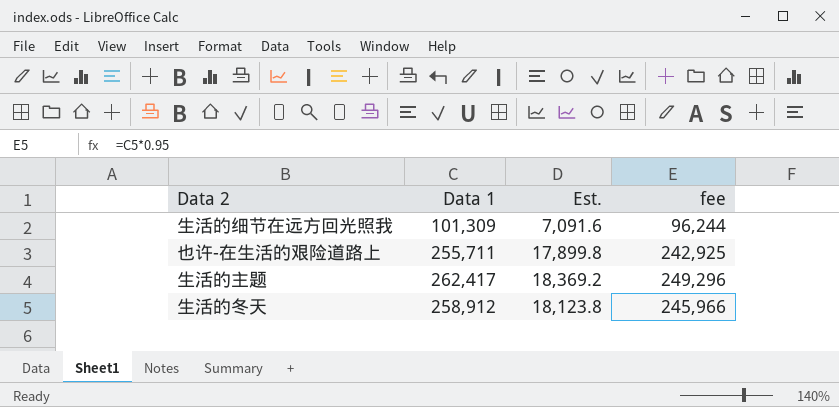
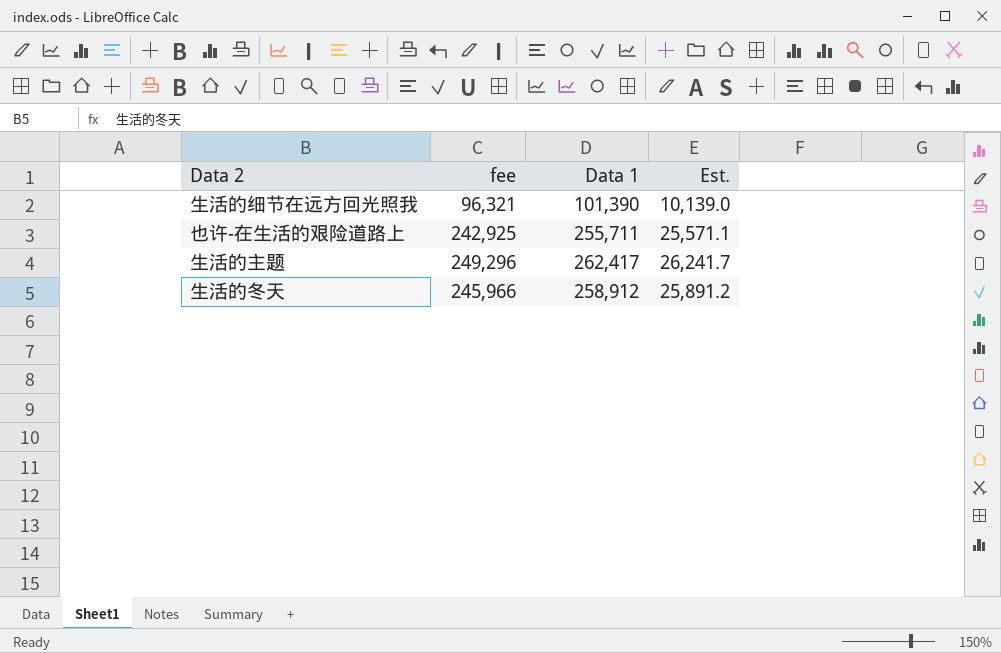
column fee | position: 4 -> 2
column Est. | formula: [Data 1] * 0.07 -> [Data 1] * 0.1
生活的细节在远方回光照我 | fee: 96,244 -> 96,321
生活的细节在远方回光照我 | Data 1: 101,309 -> 101,390

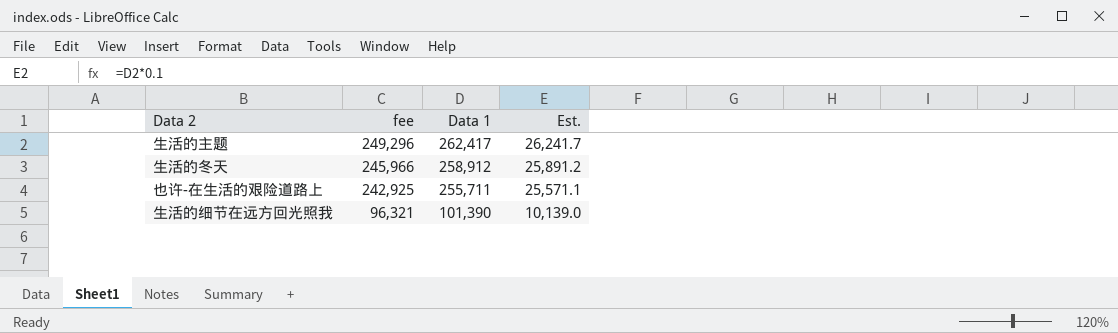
row order: none -> fee descending

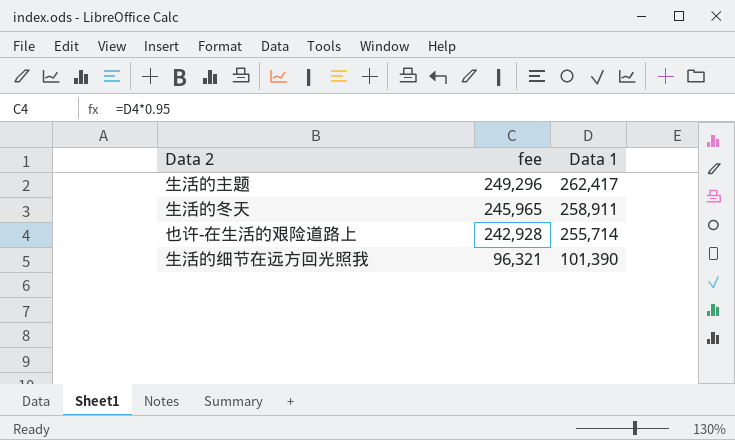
column Est. | formula: [Data 1] * 0.1 -> none
生活的冬天 | fee: 245,966 -> 245,965
生活的冬天 | Data 1: 258,912 -> 258,911
也许-在生活的艰险道路上 | fee: 242,925 -> 242,928
也许-在生活的艰险道路上 | Data 1: 255,711 -> 255,714

